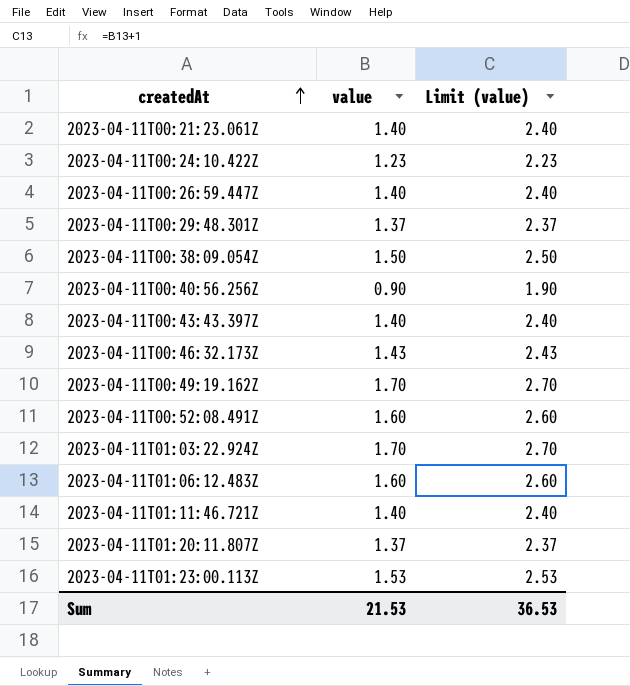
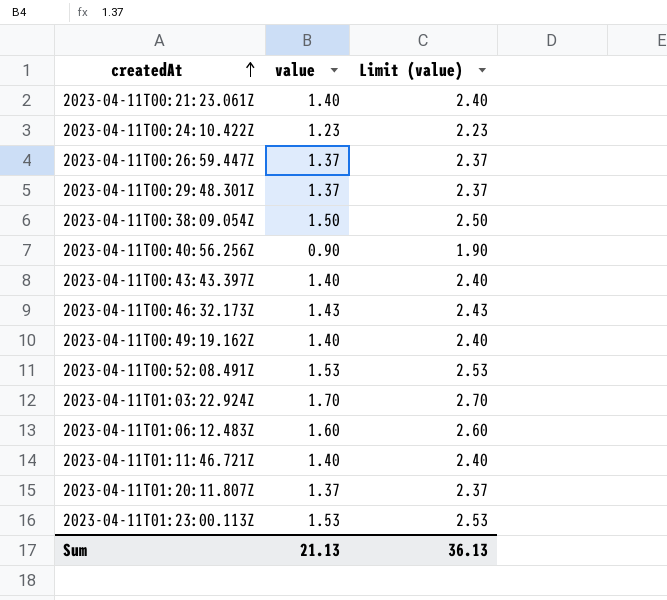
2023-04-11T00:26:59.447Z | value: 1.40 -> 1.37
2023-04-11T00:26:59.447Z | Limit (value): 2.40 -> 2.37
2023-04-11T00:49:19.162Z | value: 1.70 -> 1.40
2023-04-11T00:49:19.162Z | Limit (value): 2.70 -> 2.40
2023-04-11T00:52:08.491Z | value: 1.60 -> 1.53
2023-04-11T00:52:08.491Z | Limit (value): 2.60 -> 2.53
Sum | value: 21.53 -> 21.13
Sum | Limit (value): 36.53 -> 36.13

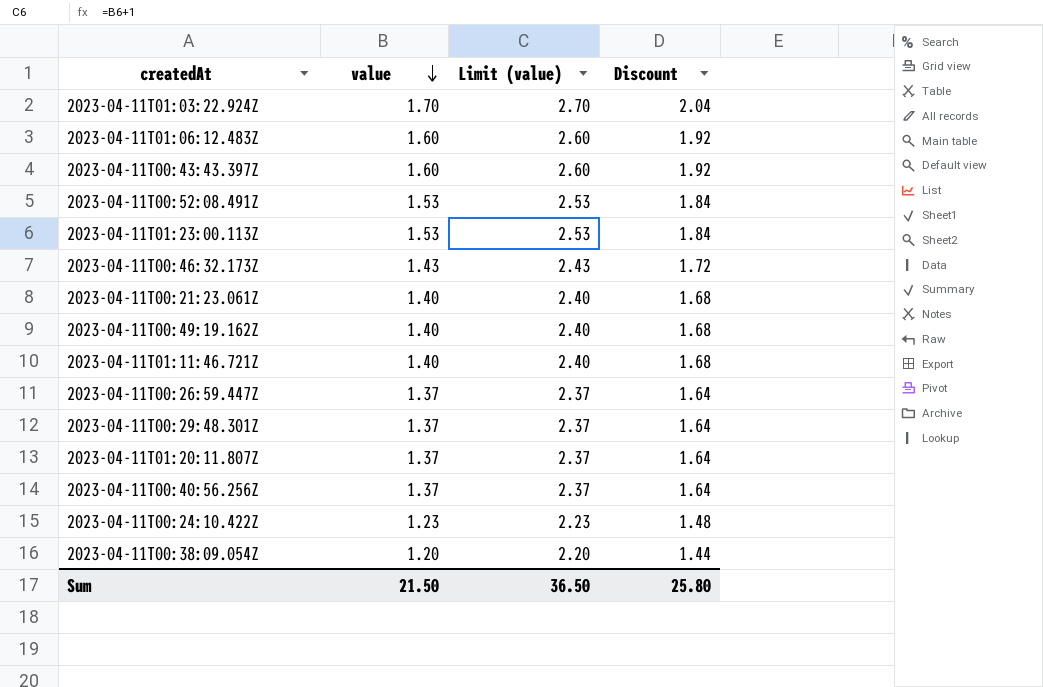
row order: createdAt ascending -> value descending
column Discount | formula: none -> [value] * 1.2
2023-04-11T00:43:43.397Z | value: 1.40 -> 1.60
2023-04-11T00:43:43.397Z | Limit (value): 2.40 -> 2.60
2023-04-11T00:40:56.256Z | value: 0.90 -> 1.37
2023-04-11T00:40:56.256Z | Limit (value): 1.90 -> 2.37
2023-04-11T00:38:09.054Z | value: 1.50 -> 1.20
2023-04-11T00:38:09.054Z | Limit (value): 2.50 -> 2.20
Sum | value: 21.13 -> 21.50
Sum | Limit (value): 36.13 -> 36.50

